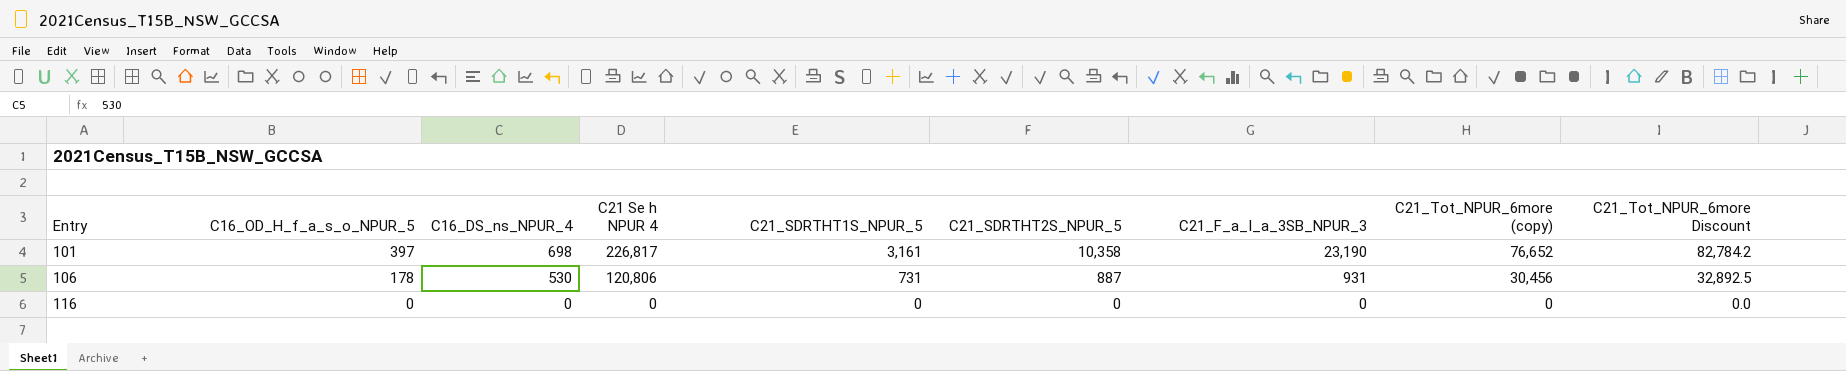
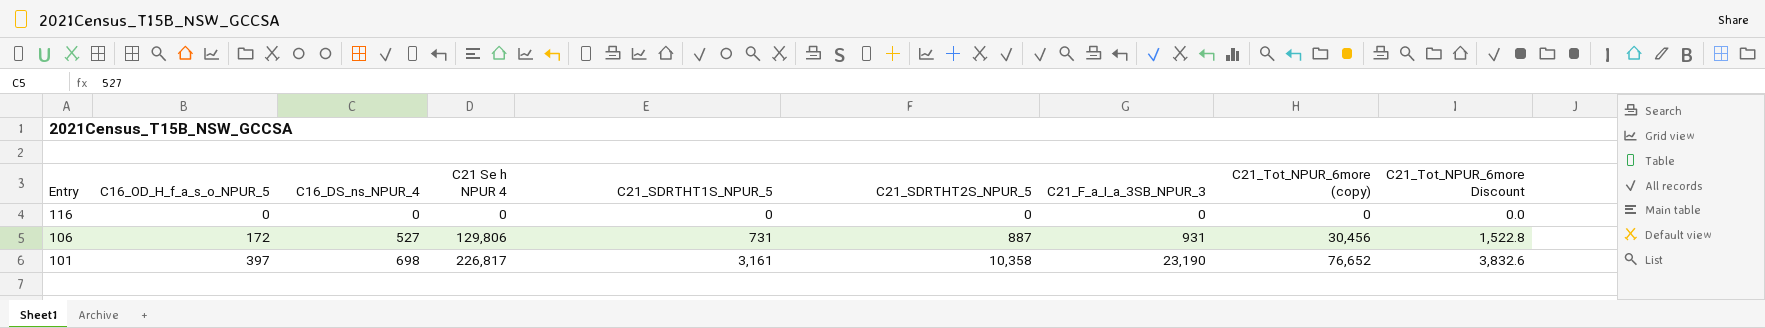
row order: Entry ascending -> Entry descending
column C21_Tot_NPUR_6more Discount | formula: [C21_Tot_NPUR_6more (copy)] * 1.08 -> [C21_Tot_NPUR_6more (copy)] * 0.05
106 | C16_OD_H_f_a_s_o_NPUR_5: 178 -> 172
106 | C16_DS_ns_NPUR_4: 530 -> 527
106 | C21 Se h NPUR 4: 120,806 -> 129,806

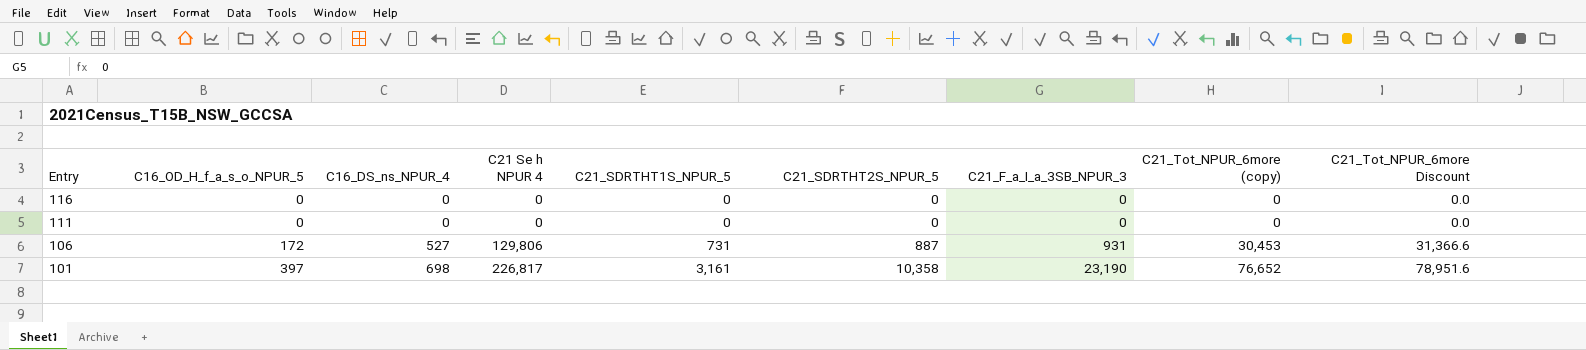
column C21_Tot_NPUR_6more Discount | formula: [C21_Tot_NPUR_6more (copy)] * 0.05 -> [C21_Tot_NPUR_6more (copy)] * 1.03
row 111: none -> 0 | 0 | 0 | 0 | 0 | 0 | 0 | 0.0
106 | C21_Tot_NPUR_6more (copy): 30,456 -> 30,453

